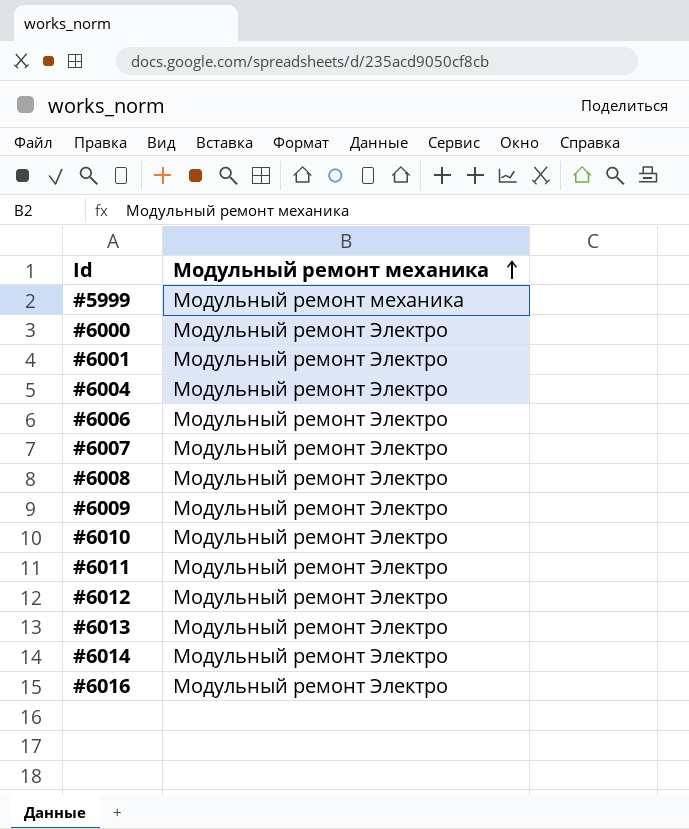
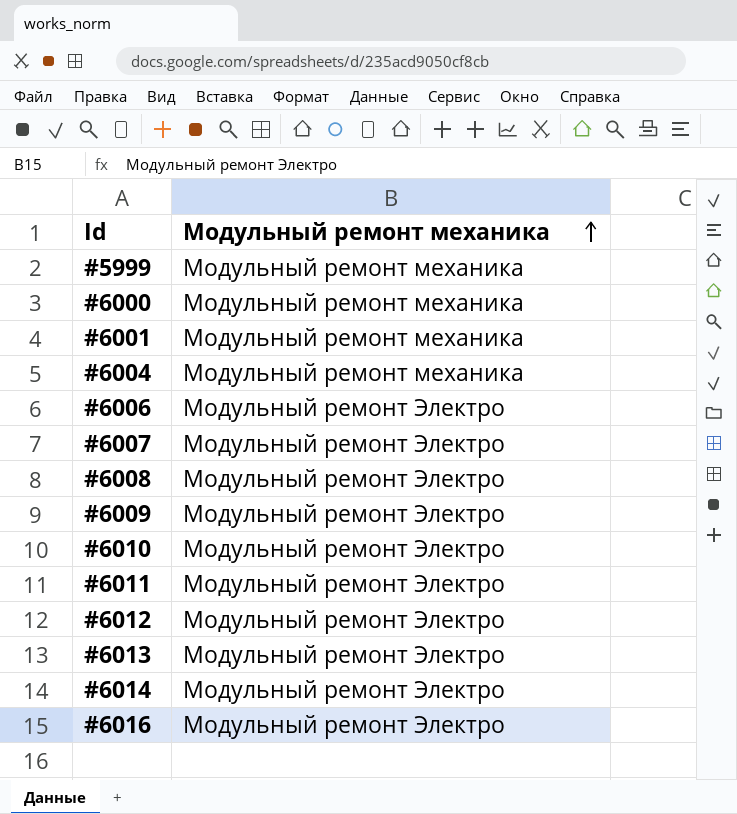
#6000 | Модульный ремонт механика: Модульный ремонт Электро -> Модульный ремонт механика
#6001 | Модульный ремонт механика: Модульный ремонт Электро -> Модульный ремонт механика
#6004 | Модульный ремонт механика: Модульный ремонт Электро -> Модульный ремонт механика

